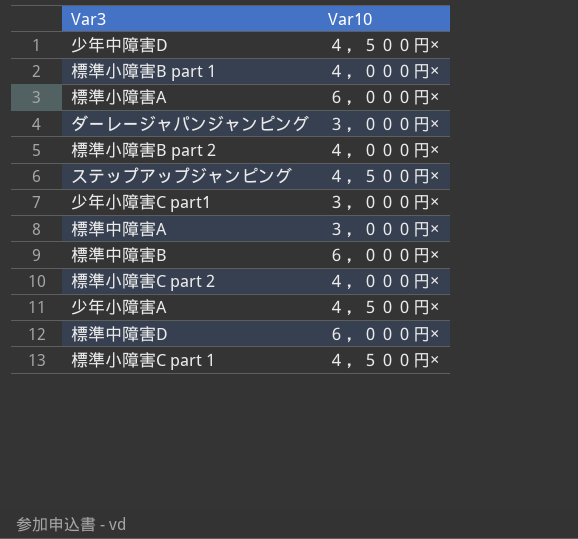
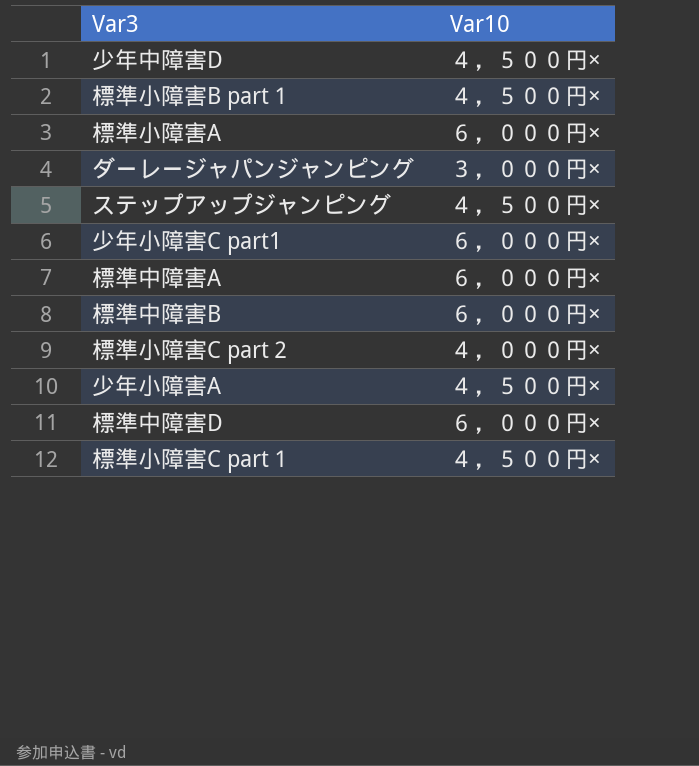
row 標準小障害B part２: ４，０００円× -> none
標準小障害B part１ | Var10: ４，０００円× -> ４，５００円×
少年小障害C part1 | Var10: ３，０００円× -> ６，０００円×
標準中障害A | Var10: ３，０００円× -> ６，０００円×

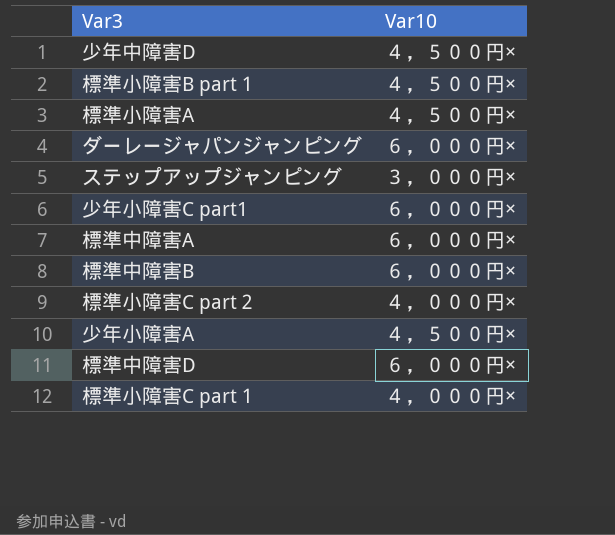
標準小障害A | Var10: ６，０００円× -> ４，５００円×
ダーレージャパンジャンピング | Var10: ３，０００円× -> ６，０００円×
ステップアップジャンピング | Var10: ４，５００円× -> ３，０００円×
標準小障害C part１ | Var10: ４，５００円× -> ４，０００円×

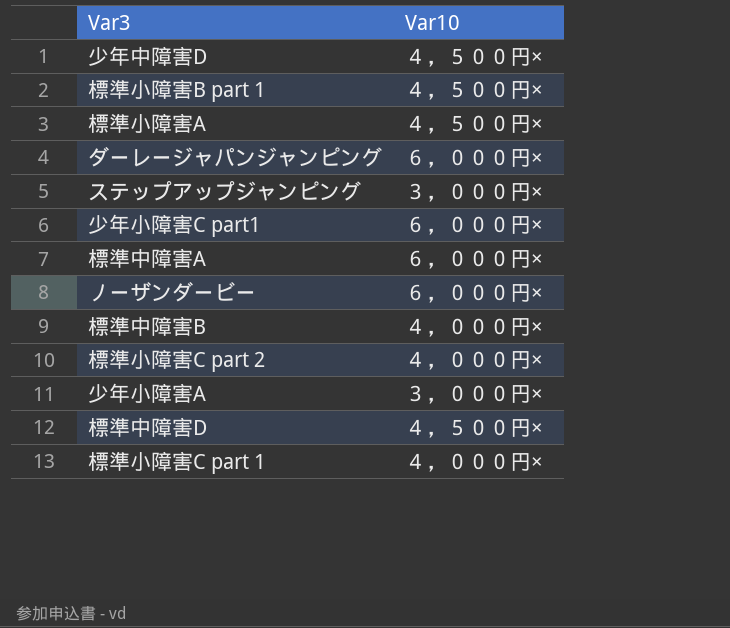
row ノーザンダービー: none -> ６，０００円×
標準中障害B | Var10: ６，０００円× -> ４，０００円×
少年小障害A | Var10: ４，５００円× -> ３，０００円×
標準中障害D | Var10: ６，０００円× -> ４，５００円×

